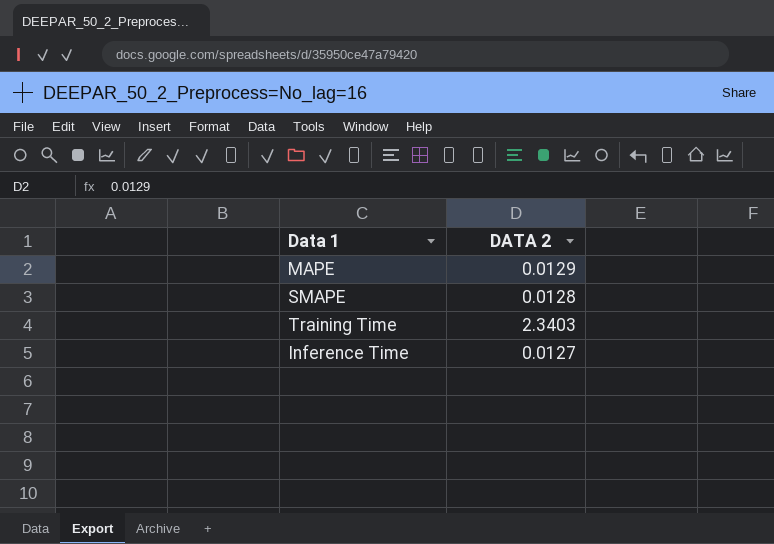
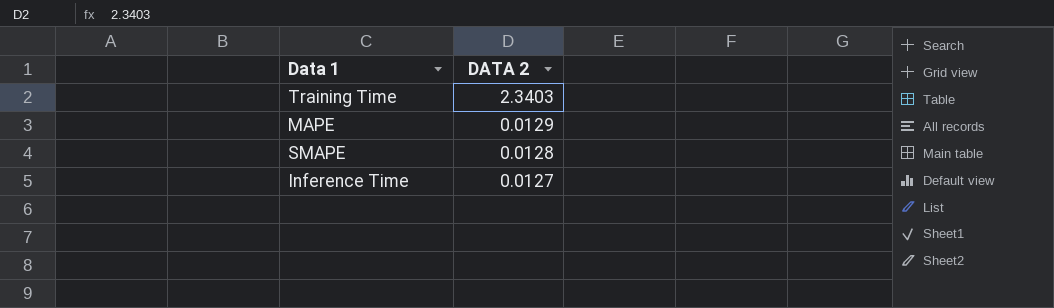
row order: none -> DATA 2 descending

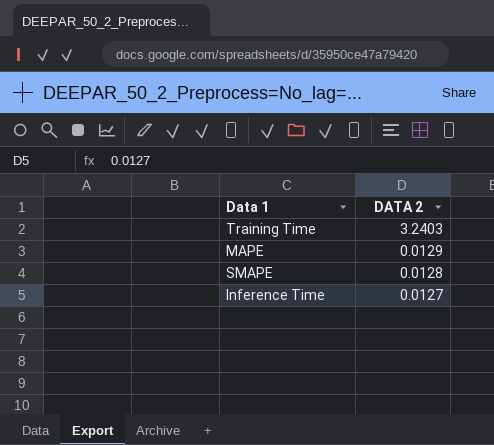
Training Time | DATA 2: 2.3403 -> 3.2403

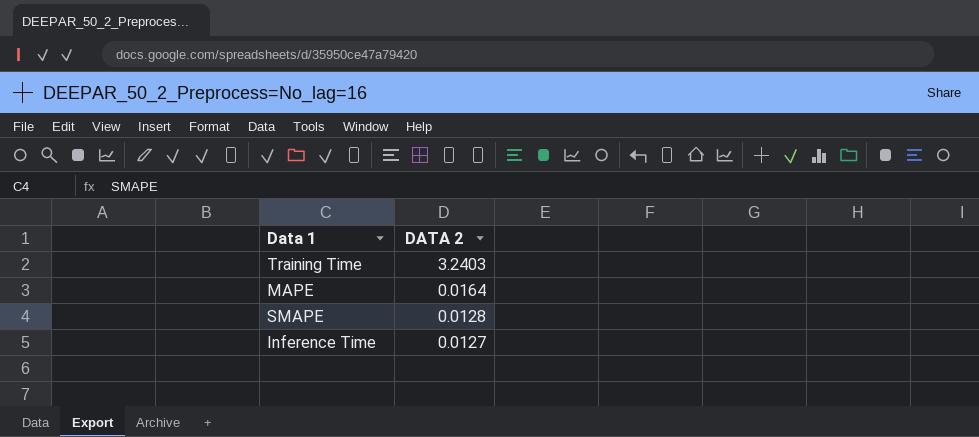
MAPE | DATA 2: 0.0129 -> 0.0164

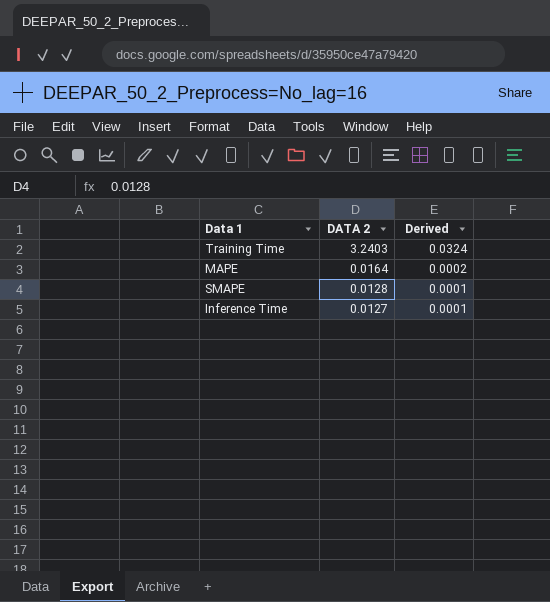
column Derived | formula: none -> [DATA 2] * 0.01

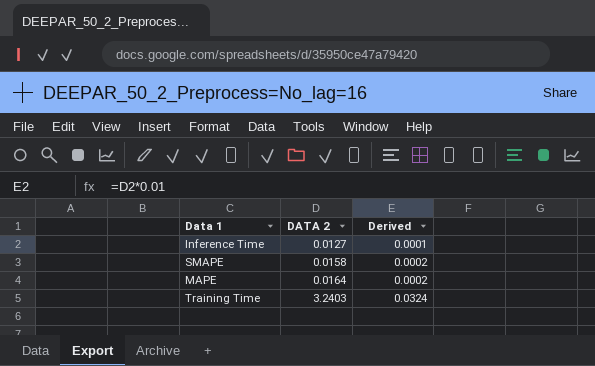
row order: DATA 2 descending -> DATA 2 ascending
SMAPE | DATA 2: 0.0128 -> 0.0158
SMAPE | Derived: 0.0001 -> 0.0002

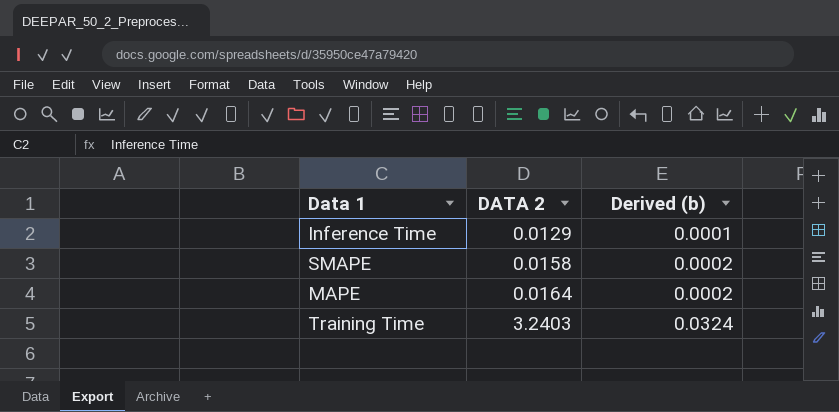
column name: Derived -> Derived (b)
Inference Time | DATA 2: 0.0127 -> 0.0129

